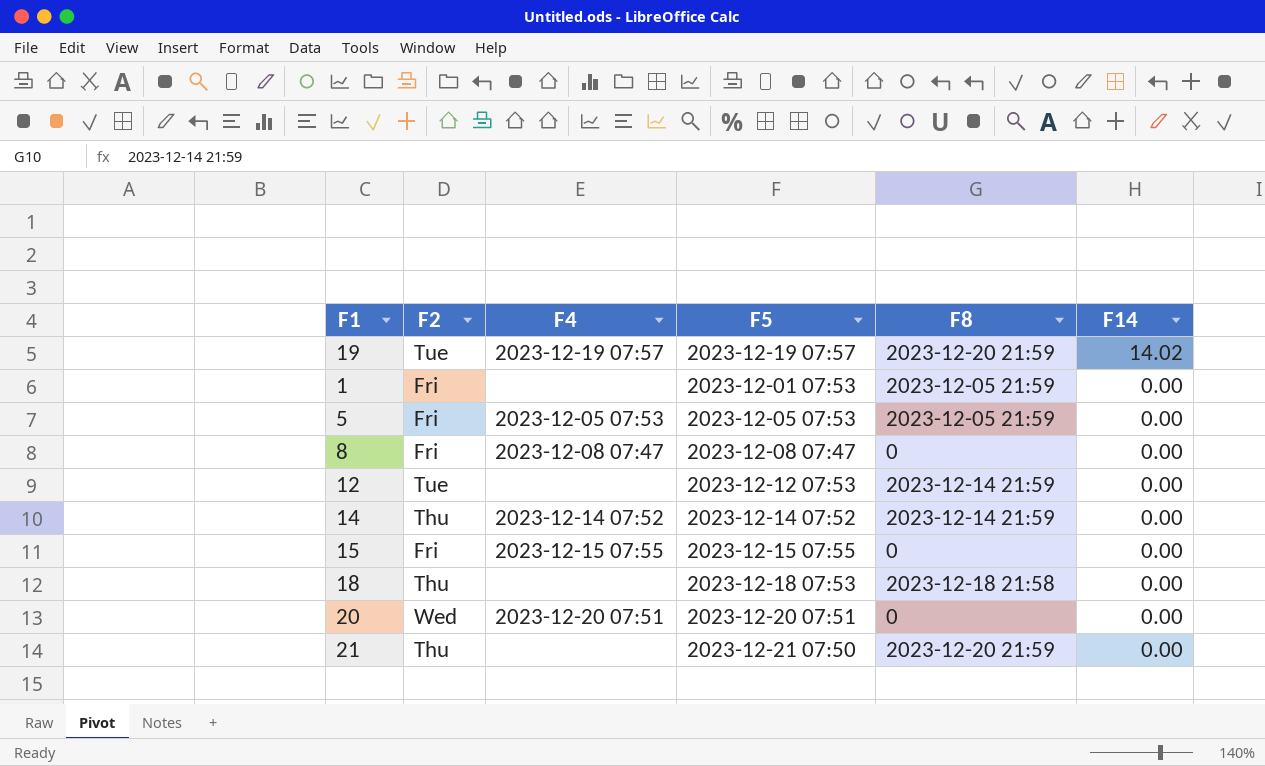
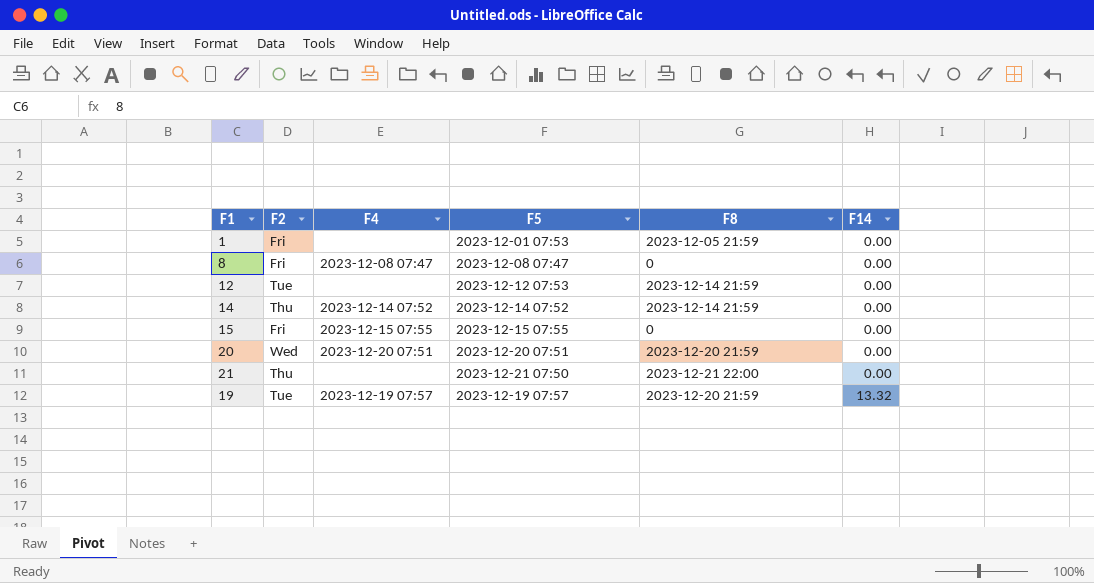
row order: F14 descending -> F14 ascending
row 5: Fri | 2023-12-05 07:53 | 2023-12-05 07:53 | 2023-12-05 21:59 | 0.00 -> none
row 18: Thu | none | 2023-12-18 07:53 | 2023-12-18 21:58 | 0.00 -> none
20 | F8: 0 -> 2023-12-20 21:59
21 | F8: 2023-12-20 21:59 -> 2023-12-21 22:00
19 | F14: 14.02 -> 13.32

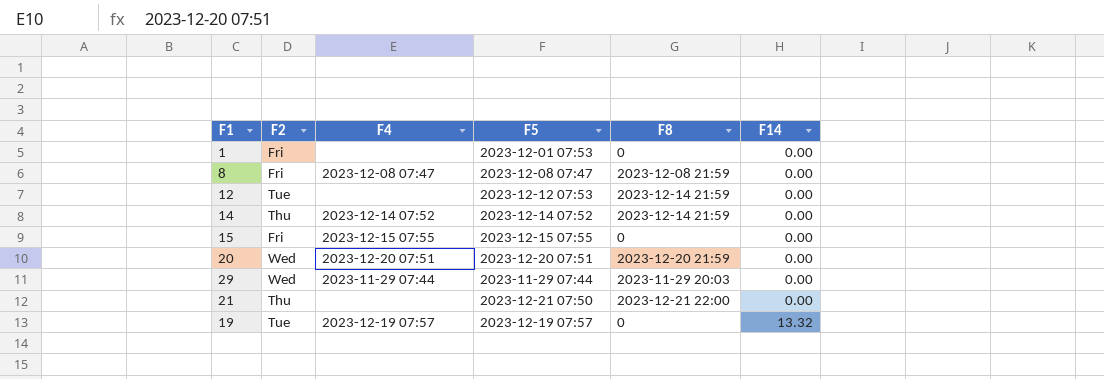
1 | F8: 2023-12-05 21:59 -> 0
8 | F8: 0 -> 2023-12-08 21:59
row 29: none -> Wed | 2023-11-29 07:44 | 2023-11-29 07:44 | 2023-11-29 20:03 | 0.00
19 | F8: 2023-12-20 21:59 -> 0

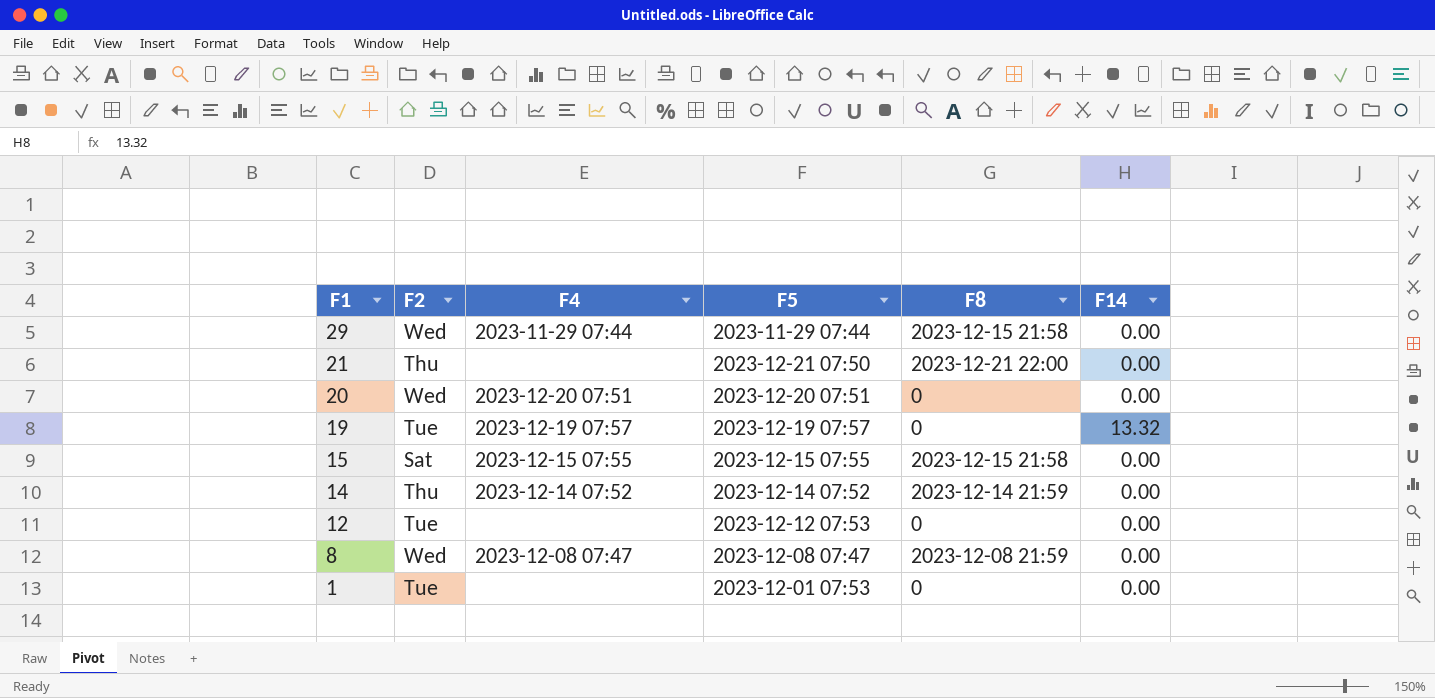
row order: F14 ascending -> F1 descending
29 | F8: 2023-11-29 20:03 -> 2023-12-15 21:58
20 | F8: 2023-12-20 21:59 -> 0
15 | F2: Fri -> Sat
15 | F8: 0 -> 2023-12-15 21:58
12 | F8: 2023-12-14 21:59 -> 0
8 | F2: Fri -> Wed
1 | F2: Fri -> Tue

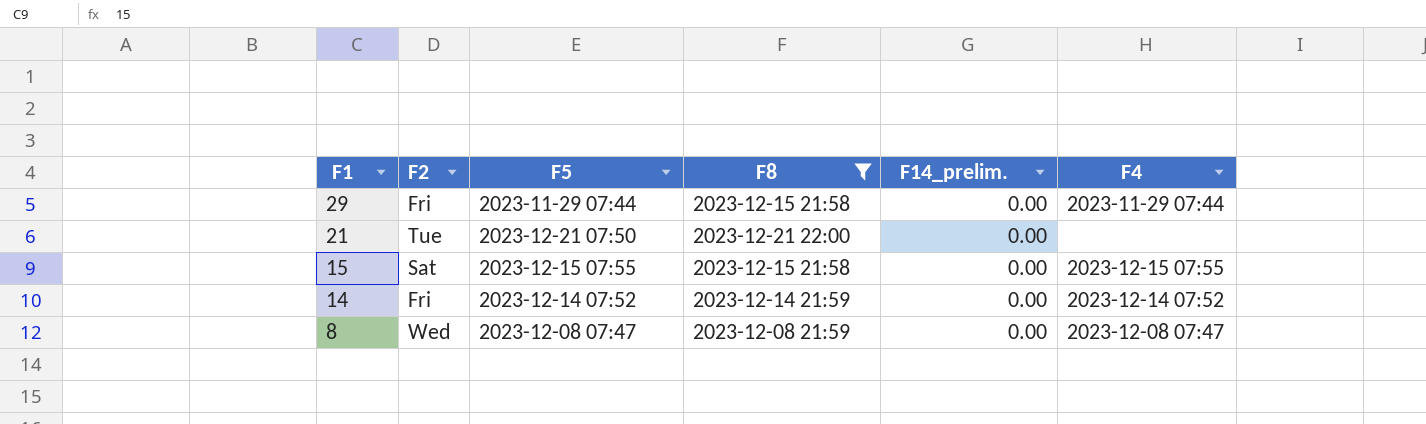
filter: none -> F8 != 0
column name: F14 -> F14_prelim.
column F4 | position: 3 -> 6
29 | F2: Wed -> Fri
21 | F2: Thu -> Tue
14 | F2: Thu -> Fri

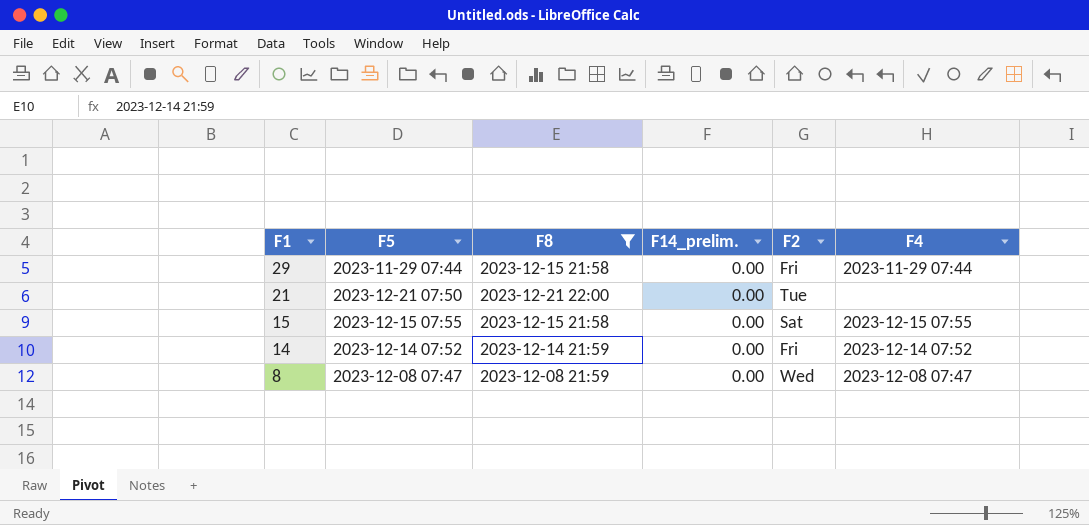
column F2 | position: 2 -> 5

